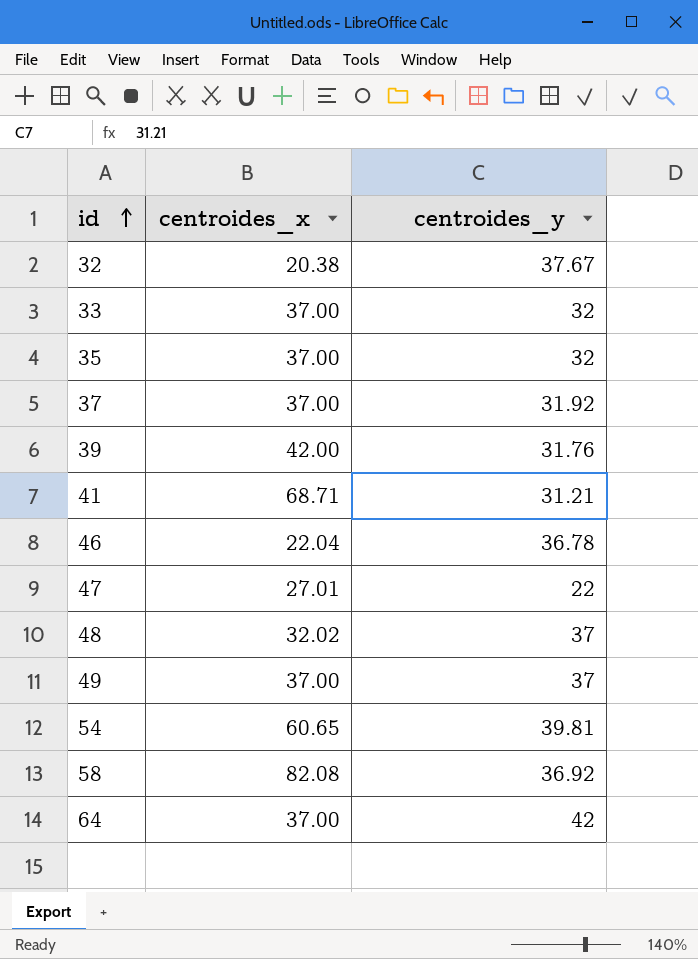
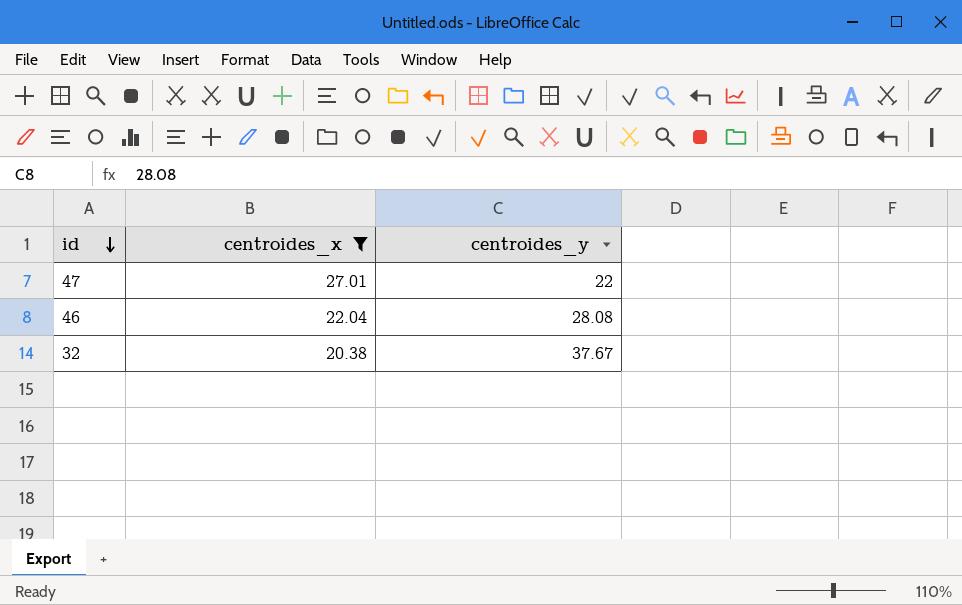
filter: none -> centroides_x <= 27.01
row order: id ascending -> id descending
46 | centroides_y: 36.78 -> 28.08

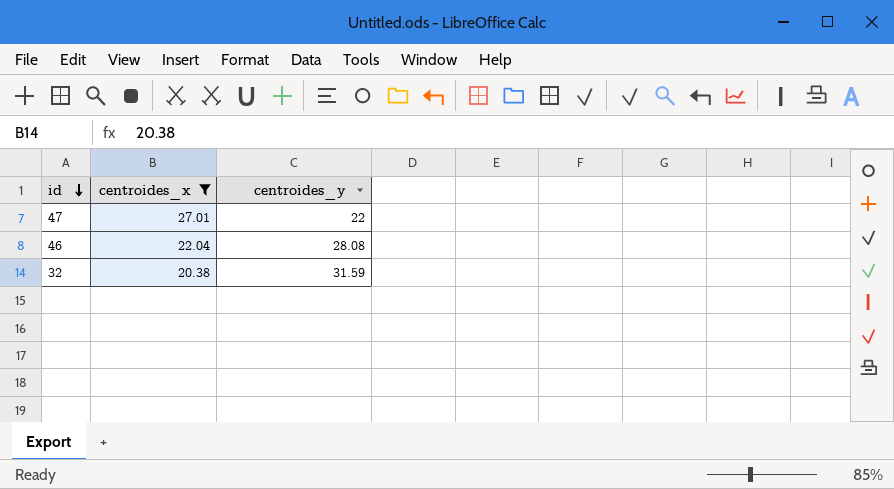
32 | centroides_y: 37.67 -> 31.59

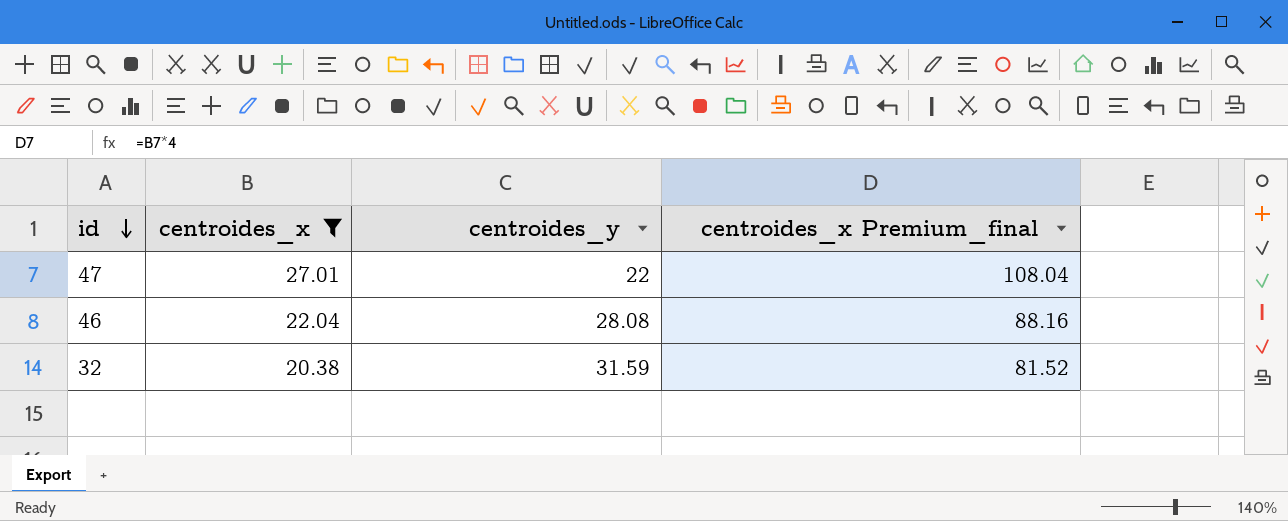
column centroides_x Premium_final | formula: none -> [centroides_x] * 4

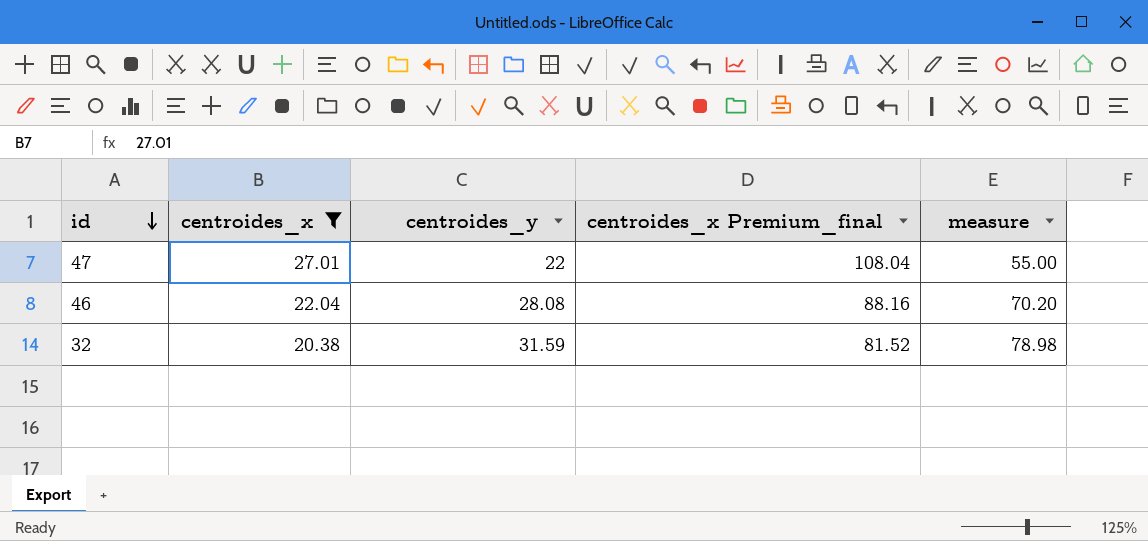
column measure | formula: none -> [centroides_y] * 2.5

